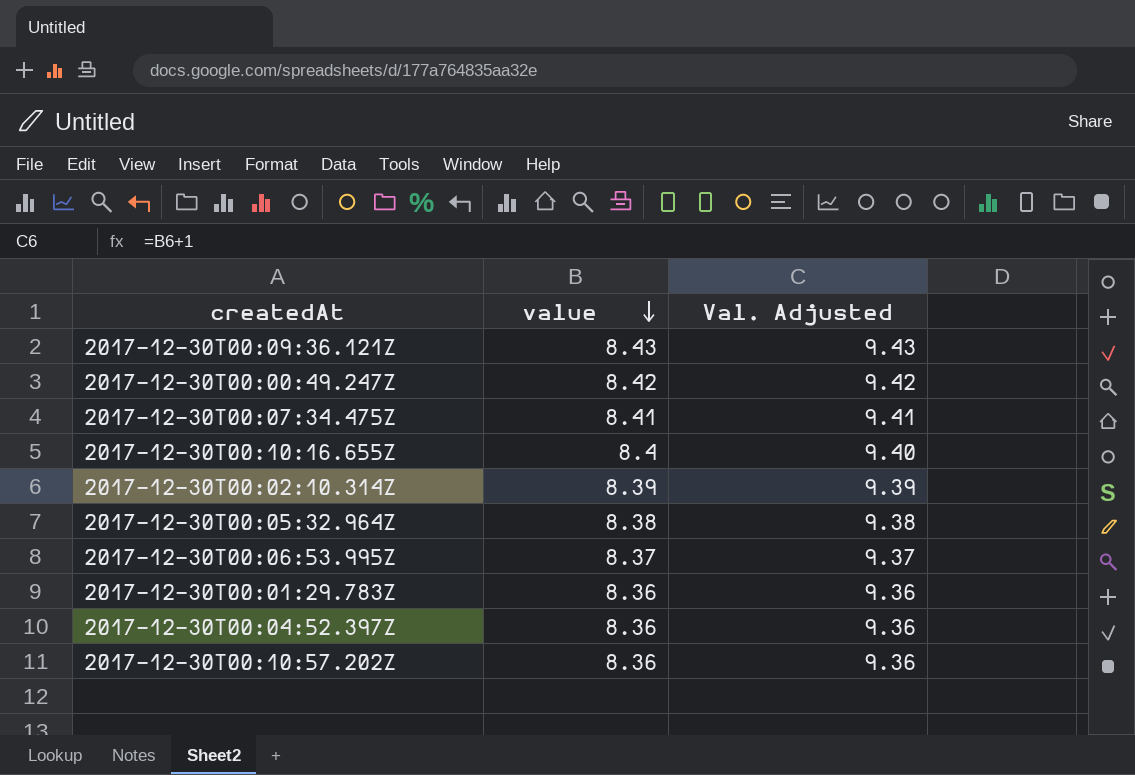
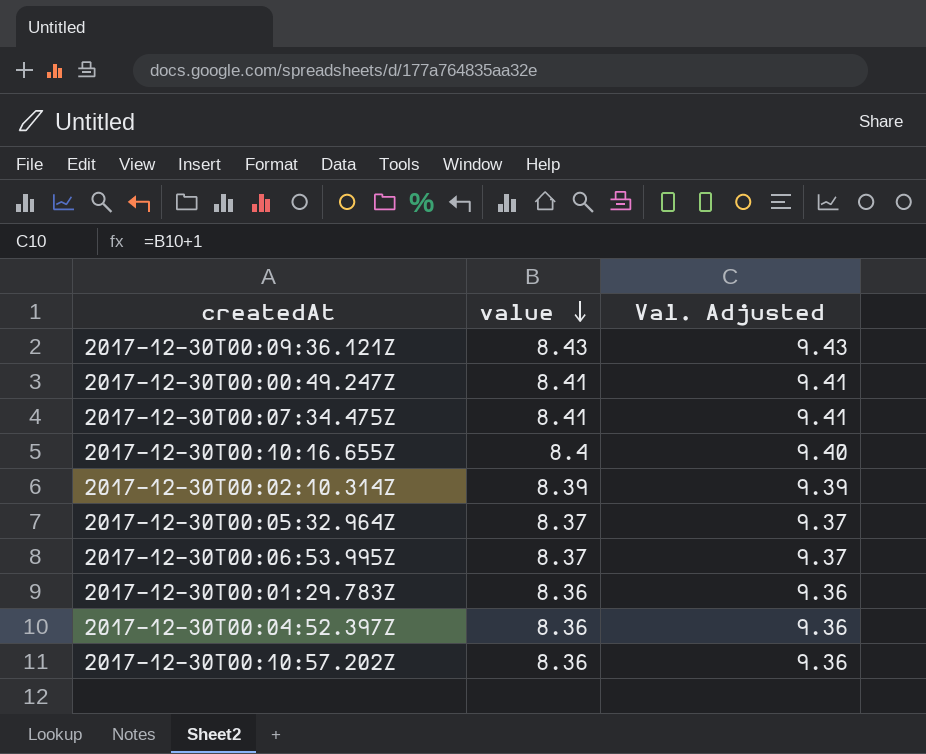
2017-12-30T00:00:49.247Z | value: 8.42 -> 8.41
2017-12-30T00:00:49.247Z | Val. Adjusted: 9.42 -> 9.41
2017-12-30T00:05:32.964Z | value: 8.38 -> 8.37
2017-12-30T00:05:32.964Z | Val. Adjusted: 9.38 -> 9.37

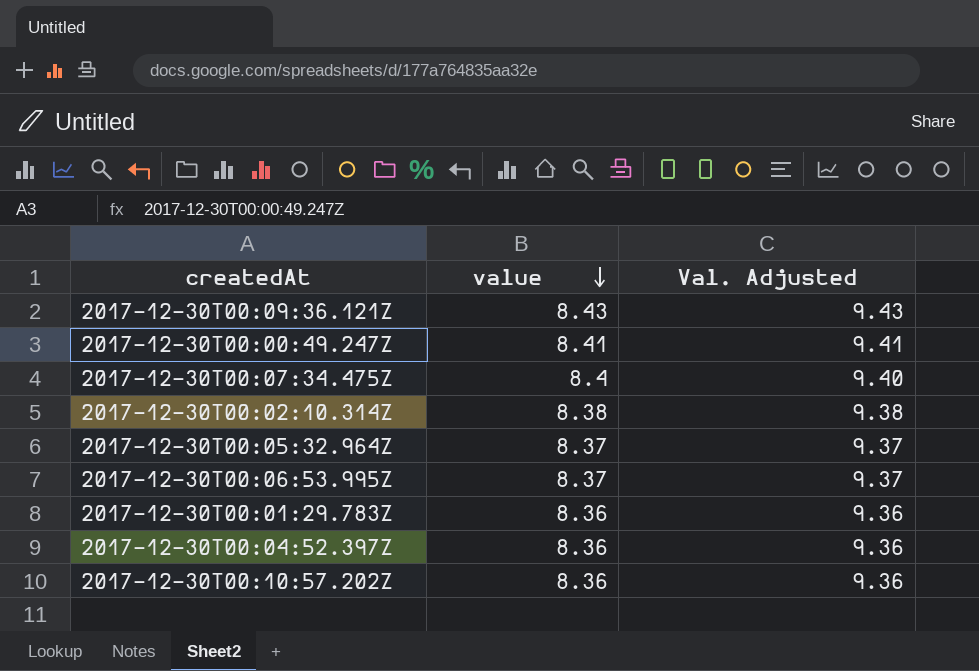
row 2017-12-30T00:10:16.655Z: 8.4 | 9.40 -> none
2017-12-30T00:07:34.475Z | value: 8.41 -> 8.4
2017-12-30T00:07:34.475Z | Val. Adjusted: 9.41 -> 9.40
2017-12-30T00:02:10.314Z | value: 8.39 -> 8.38
2017-12-30T00:02:10.314Z | Val. Adjusted: 9.39 -> 9.38

